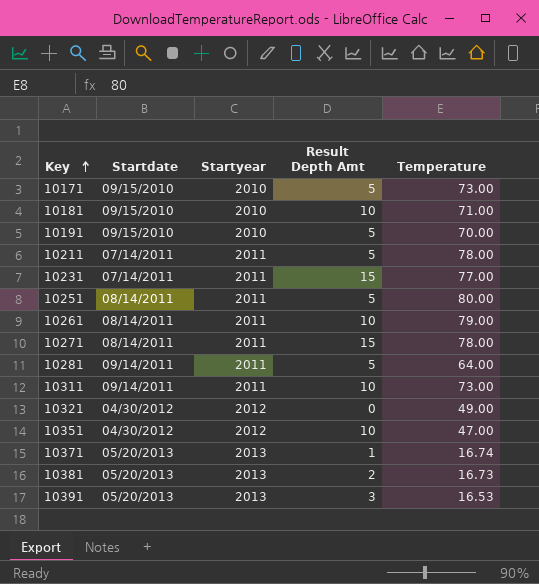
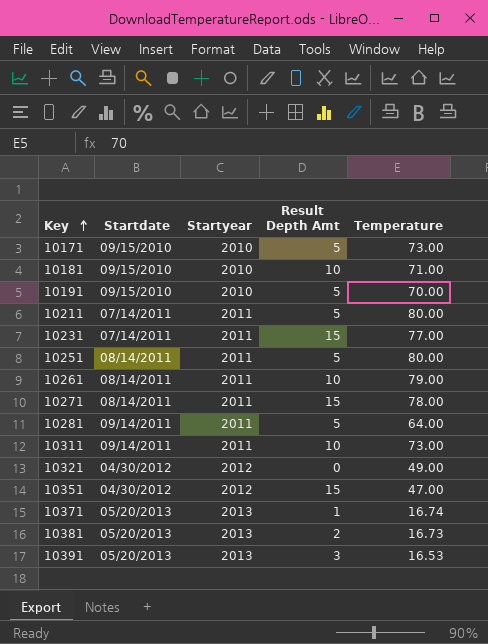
10211 | Temperature: 78.00 -> 80.00
10351 | Result Depth Amt: 10 -> 15

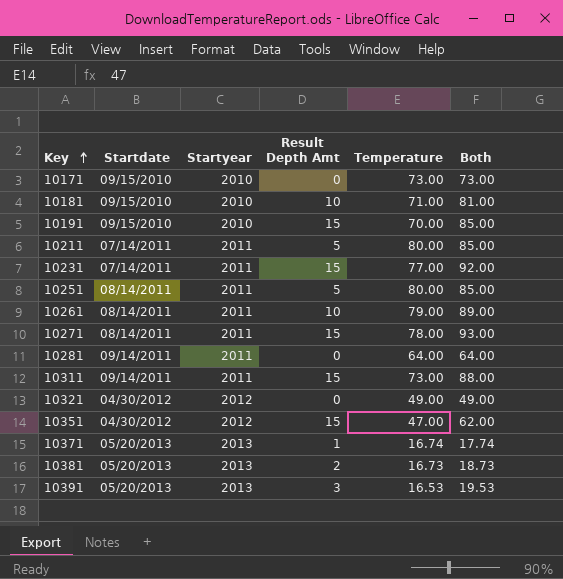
column Both | formula: none -> [Result Depth Amt] + [Temperature]
10171 | Result Depth Amt: 5 -> 0
10191 | Result Depth Amt: 5 -> 15
10281 | Result Depth Amt: 5 -> 0
10311 | Result Depth Amt: 10 -> 15

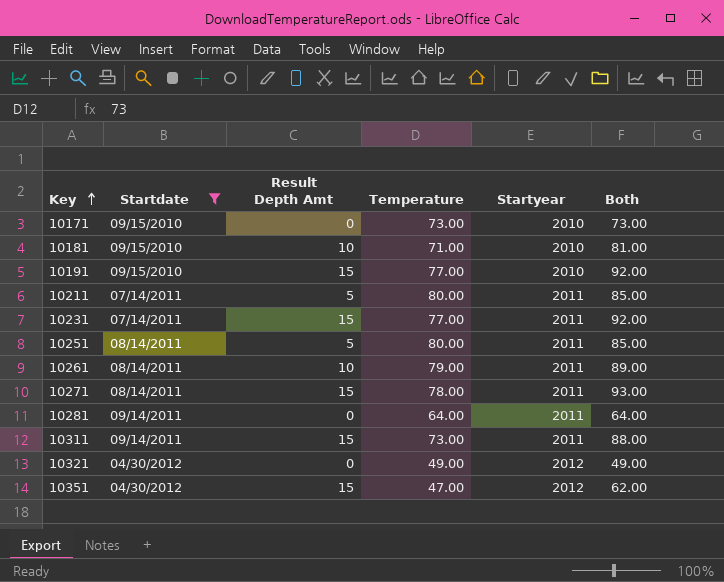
filter: none -> Startdate != 05/20/2013
column Startyear | position: 3 -> 5
10191 | Temperature: 70.00 -> 77.00
10191 | Both: 85.00 -> 92.00

